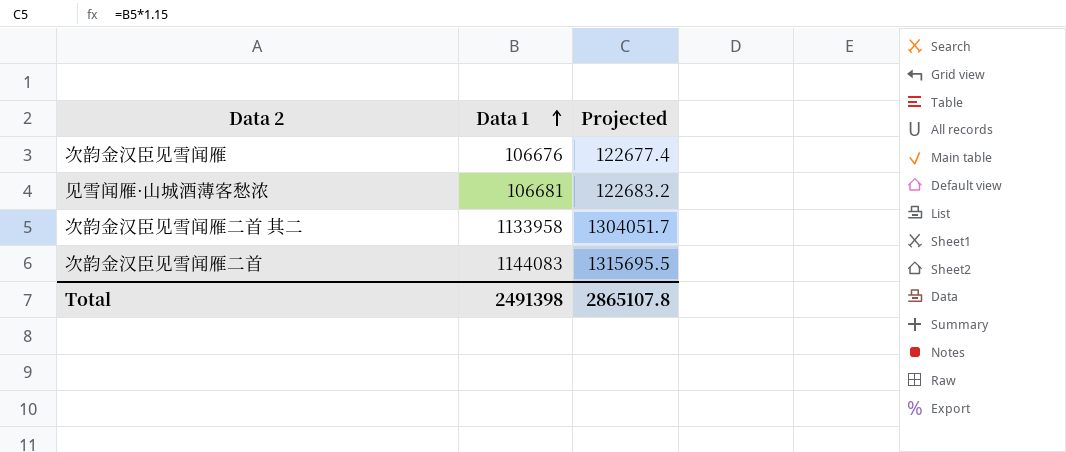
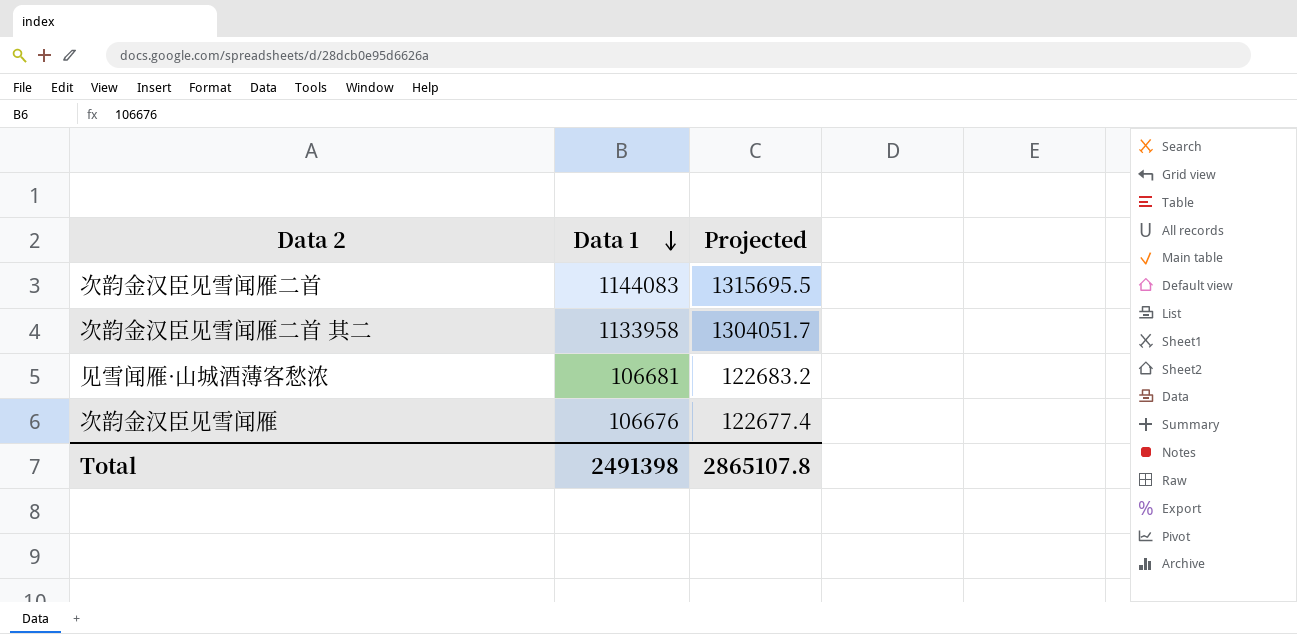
row order: Data 1 ascending -> Data 1 descending

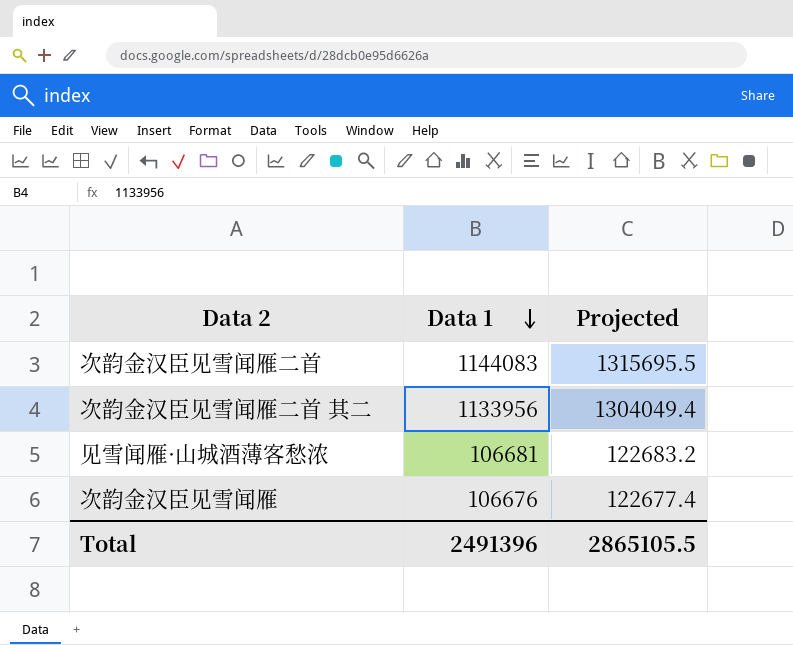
次韵金汉臣见雪闻雁二首 其二 | Data 1: 1133958 -> 1133956
次韵金汉臣见雪闻雁二首 其二 | Projected: 1304051.7 -> 1304049.4
Total | Data 1: 2491398 -> 2491396
Total | Projected: 2865107.8 -> 2865105.5

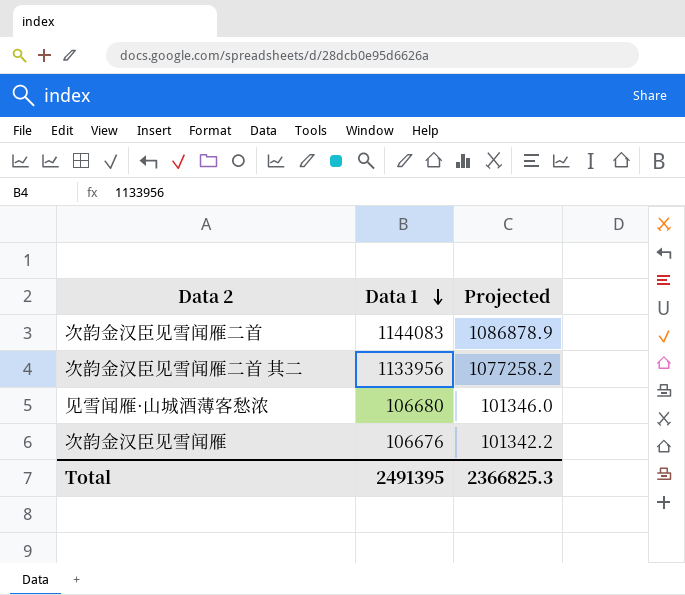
column Projected | formula: [Data 1] * 1.15 -> [Data 1] * 0.95
见雪闻雁·山城酒薄客愁浓 | Data 1: 106681 -> 106680
Total | Data 1: 2491396 -> 2491395
Total | Projected: 2865105.5 -> 2366825.3

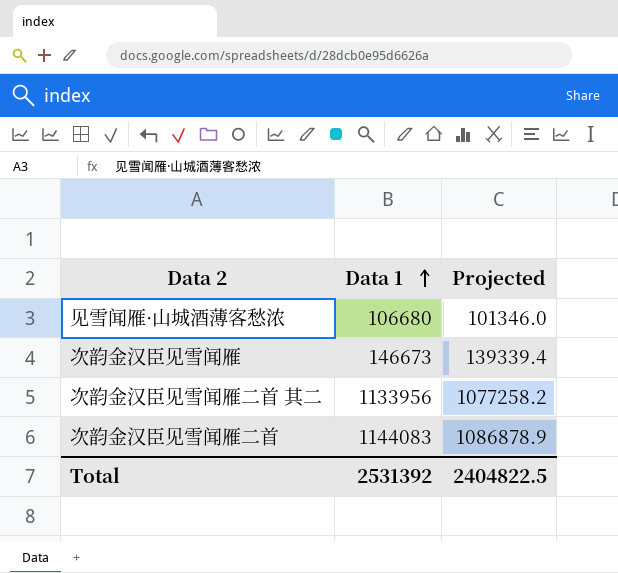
row order: Data 1 descending -> Data 1 ascending
次韵金汉臣见雪闻雁 | Data 1: 106676 -> 146673
次韵金汉臣见雪闻雁 | Projected: 101342.2 -> 139339.4
Total | Data 1: 2491395 -> 2531392
Total | Projected: 2366825.3 -> 2404822.5

